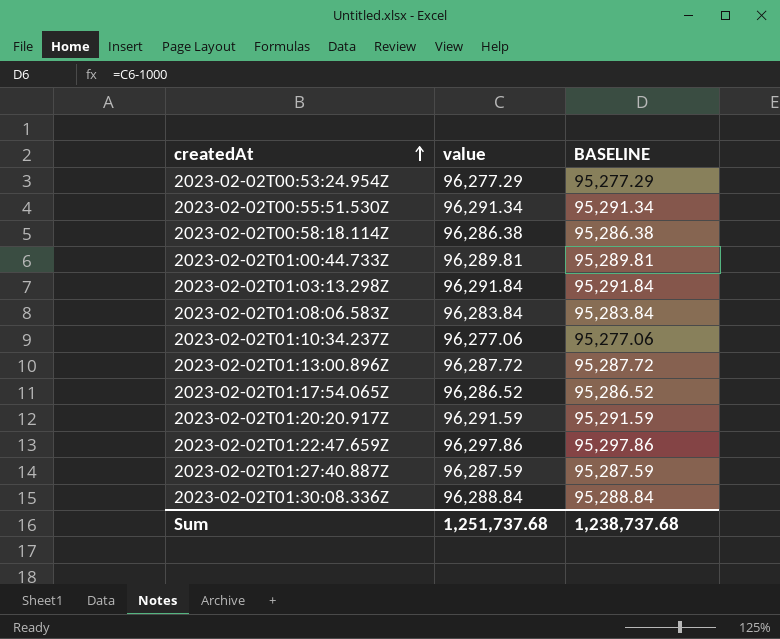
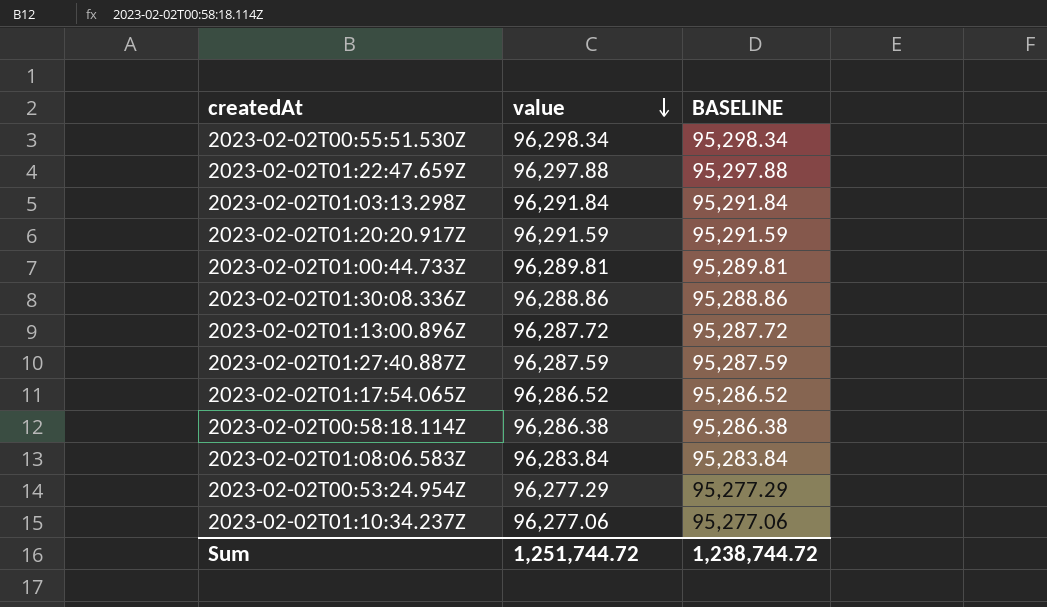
row order: createdAt ascending -> value descending
2023-02-02T00:55:51.530Z | value: 96,291.34 -> 96,298.34
2023-02-02T00:55:51.530Z | BASELINE: 95,291.34 -> 95,298.34
2023-02-02T01:22:47.659Z | value: 96,297.86 -> 96,297.88
2023-02-02T01:22:47.659Z | BASELINE: 95,297.86 -> 95,297.88
2023-02-02T01:30:08.336Z | value: 96,288.84 -> 96,288.86
2023-02-02T01:30:08.336Z | BASELINE: 95,288.84 -> 95,288.86
Sum | value: 1,251,737.68 -> 1,251,744.72
Sum | BASELINE: 1,238,737.68 -> 1,238,744.72

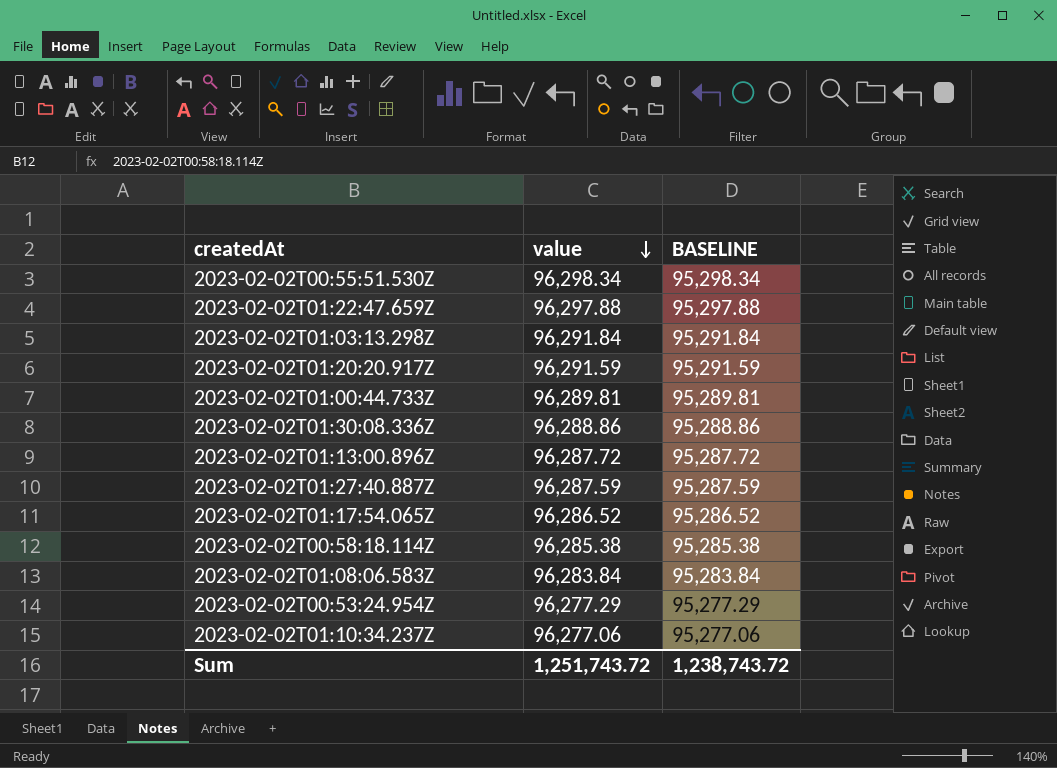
2023-02-02T00:58:18.114Z | value: 96,286.38 -> 96,285.38
2023-02-02T00:58:18.114Z | BASELINE: 95,286.38 -> 95,285.38
Sum | value: 1,251,744.72 -> 1,251,743.72
Sum | BASELINE: 1,238,744.72 -> 1,238,743.72

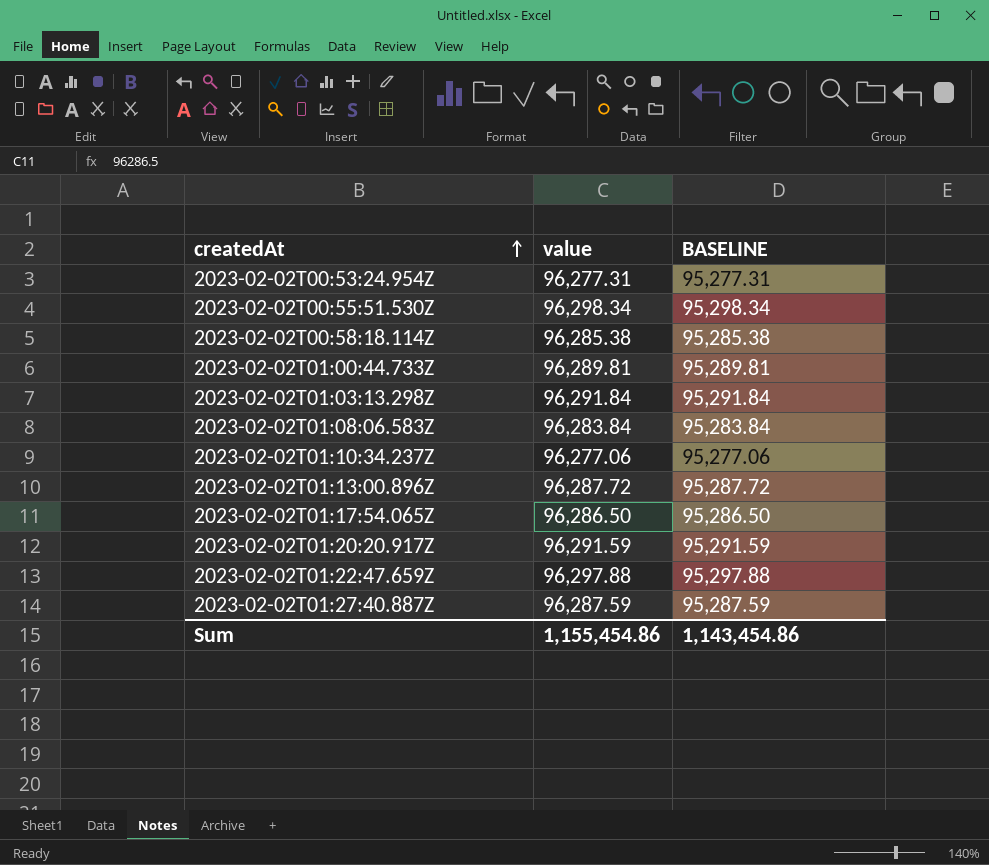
row order: value descending -> createdAt ascending
row 2023-02-02T01:30:08.336Z: 96,288.86 | 95,288.86 -> none
2023-02-02T00:53:24.954Z | value: 96,277.29 -> 96,277.31
2023-02-02T00:53:24.954Z | BASELINE: 95,277.29 -> 95,277.31
2023-02-02T01:17:54.065Z | value: 96,286.52 -> 96,286.50
2023-02-02T01:17:54.065Z | BASELINE: 95,286.52 -> 95,286.50
Sum | value: 1,251,743.72 -> 1,155,454.86
Sum | BASELINE: 1,238,743.72 -> 1,143,454.86

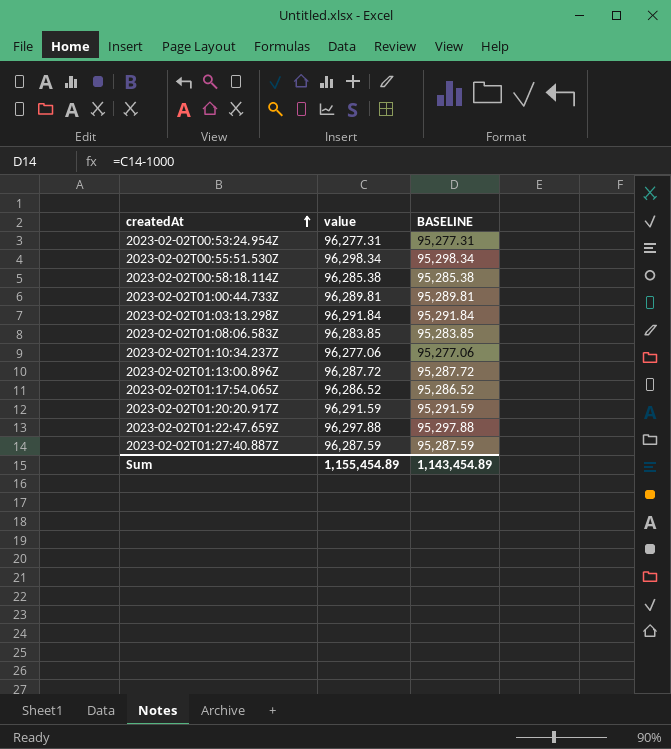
2023-02-02T01:08:06.583Z | value: 96,283.84 -> 96,283.85
2023-02-02T01:08:06.583Z | BASELINE: 95,283.84 -> 95,283.85
2023-02-02T01:17:54.065Z | value: 96,286.50 -> 96,286.52
2023-02-02T01:17:54.065Z | BASELINE: 95,286.50 -> 95,286.52
Sum | value: 1,155,454.86 -> 1,155,454.89
Sum | BASELINE: 1,143,454.86 -> 1,143,454.89

